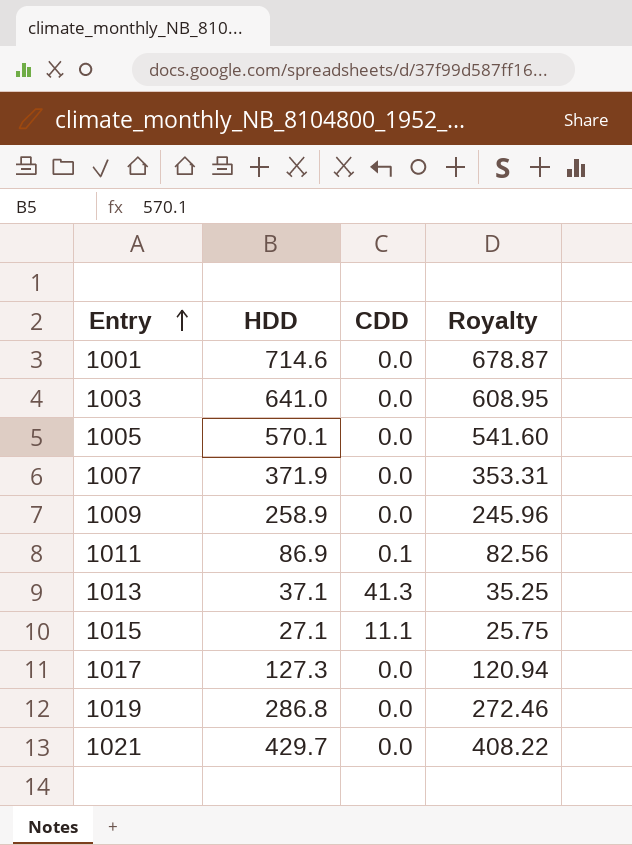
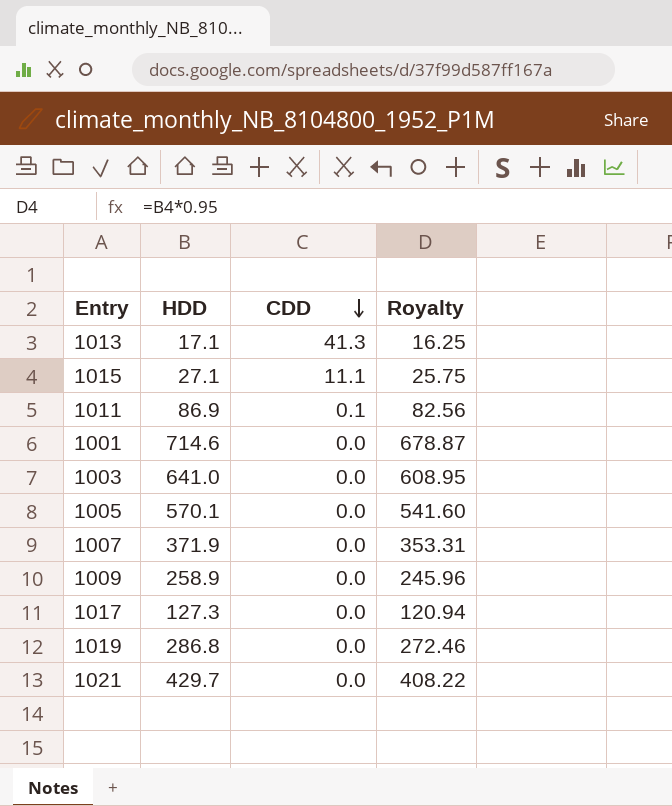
row order: Entry ascending -> CDD descending
1013 | HDD: 37.1 -> 17.1
1013 | Royalty: 35.25 -> 16.25

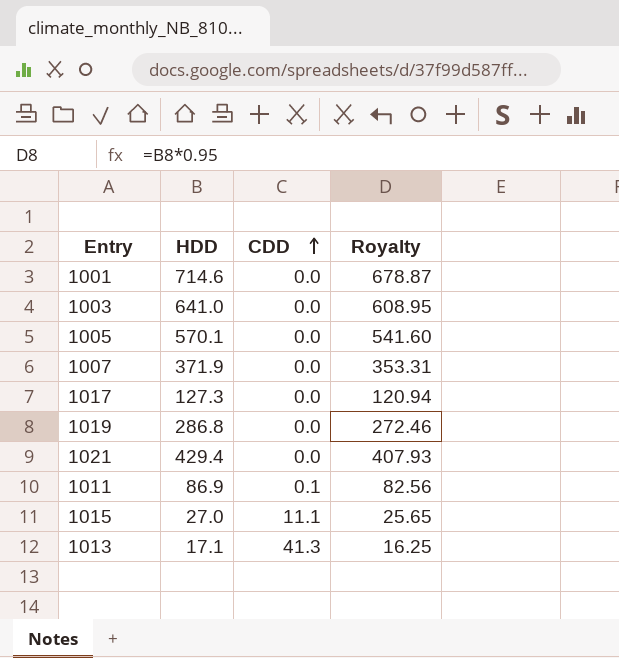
row order: CDD descending -> CDD ascending
row 1009: 258.9 | 0.0 | 245.96 -> none
1021 | HDD: 429.7 -> 429.4
1021 | Royalty: 408.22 -> 407.93
1015 | HDD: 27.1 -> 27.0
1015 | Royalty: 25.75 -> 25.65

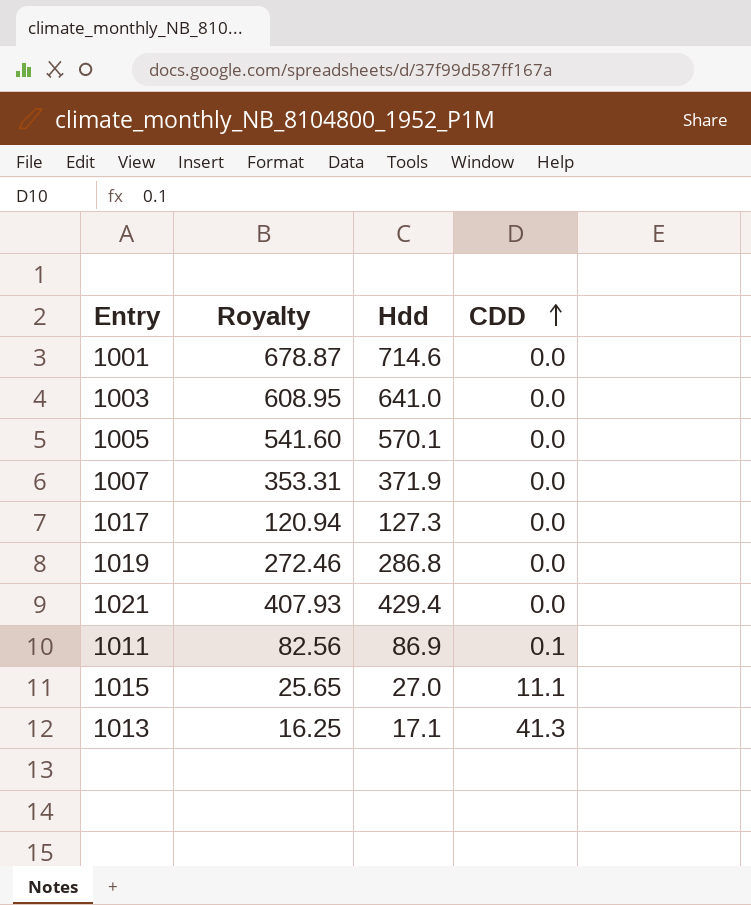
column Royalty | position: 4 -> 2
column name: HDD -> Hdd

